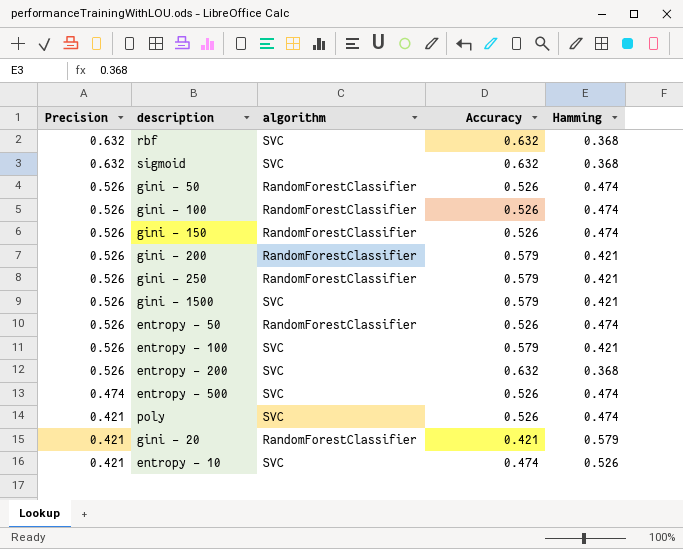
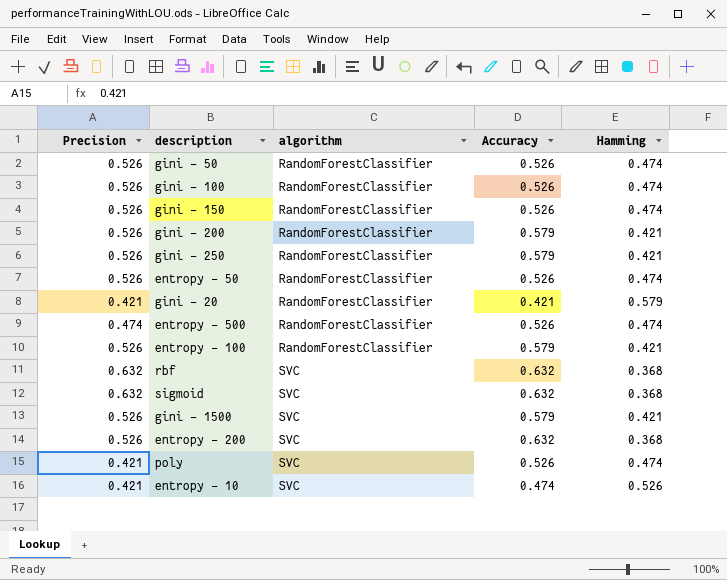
row order: Precision descending -> algorithm ascending
entropy - 500 | algorithm: SVC -> RandomForestClassifier
entropy - 100 | algorithm: SVC -> RandomForestClassifier

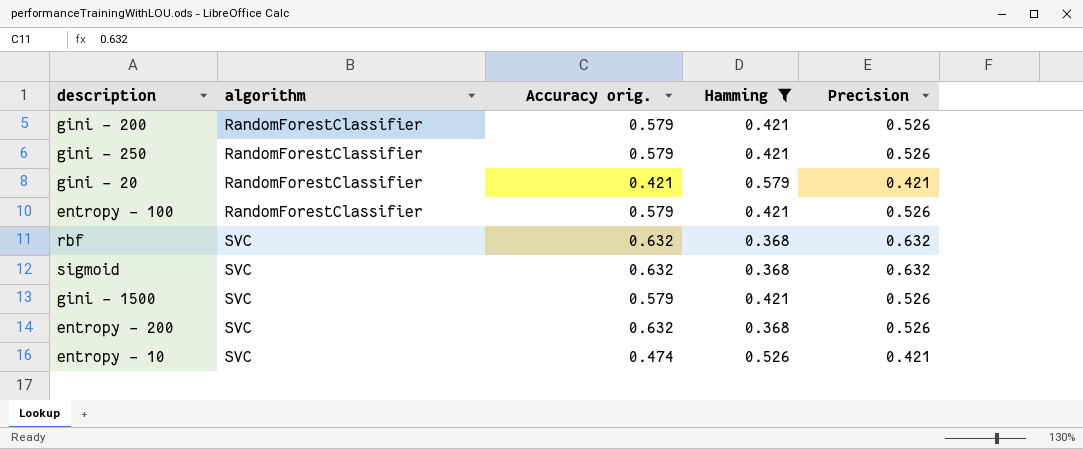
filter: none -> Hamming != 0.474
column name: Accuracy -> Accuracy orig.
column Precision | position: 1 -> 5

